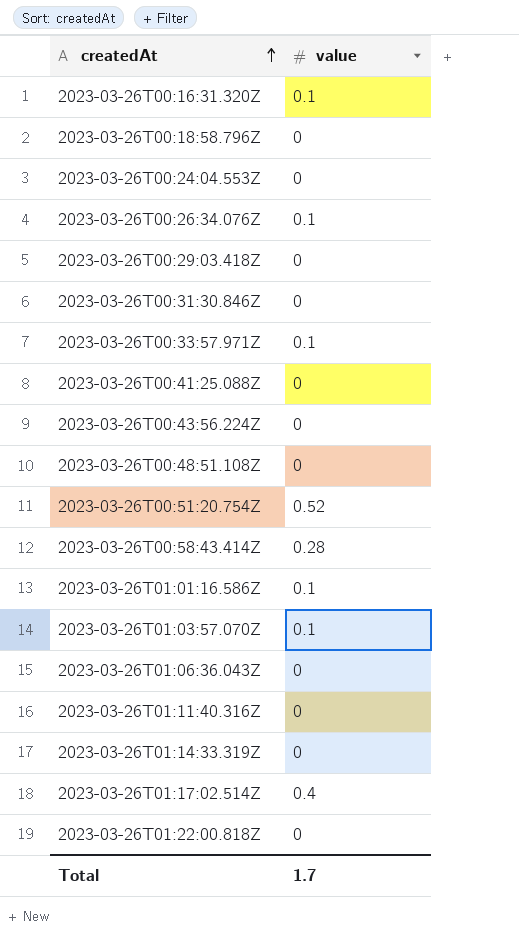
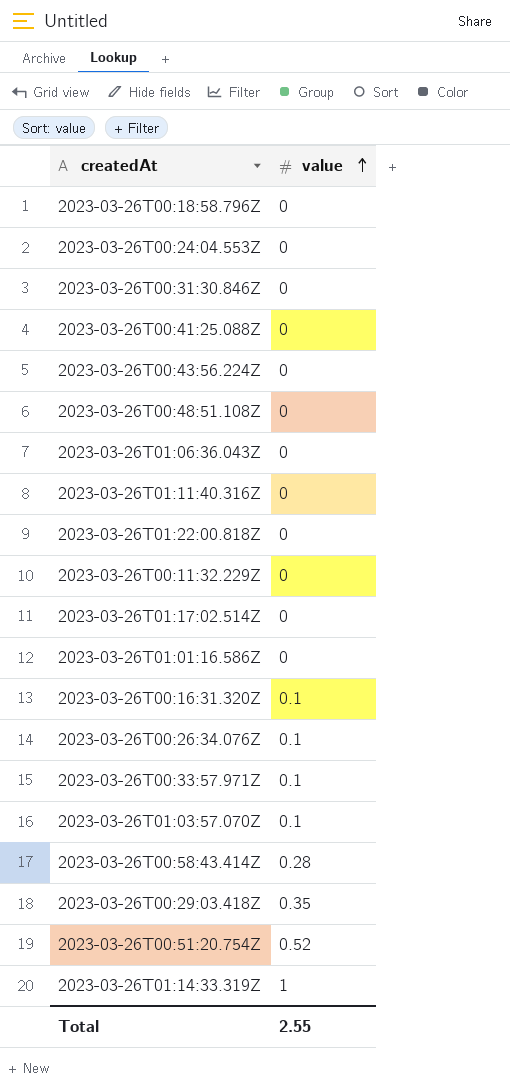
row order: createdAt ascending -> value ascending
row 2023-03-26T00:11:32.229Z: none -> 0
2023-03-26T01:17:02.514Z | value: 0.4 -> 0
2023-03-26T01:01:16.586Z | value: 0.1 -> 0
2023-03-26T00:29:03.418Z | value: 0 -> 0.35
2023-03-26T01:14:33.319Z | value: 0 -> 1
Total | value: 1.7 -> 2.55

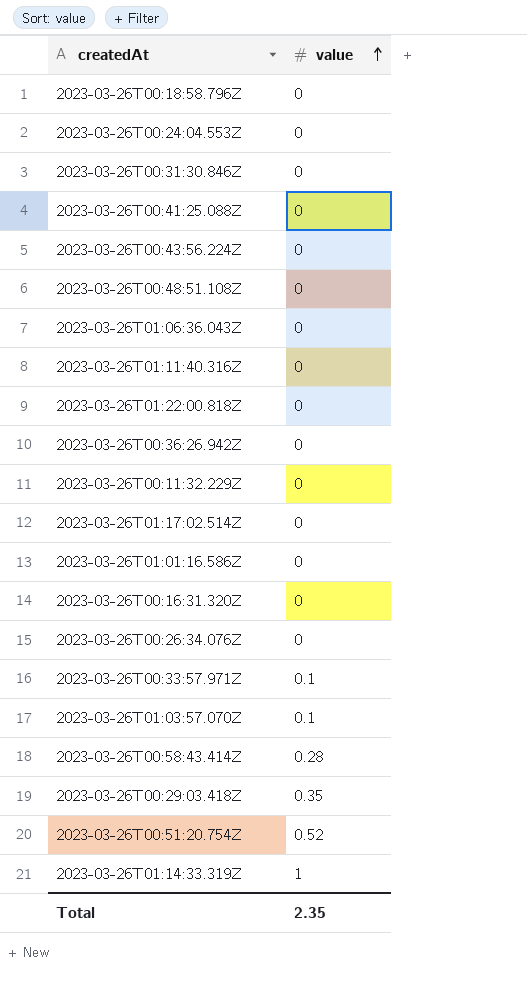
row 2023-03-26T00:36:26.942Z: none -> 0
2023-03-26T00:16:31.320Z | value: 0.1 -> 0
2023-03-26T00:26:34.076Z | value: 0.1 -> 0
Total | value: 2.55 -> 2.35

